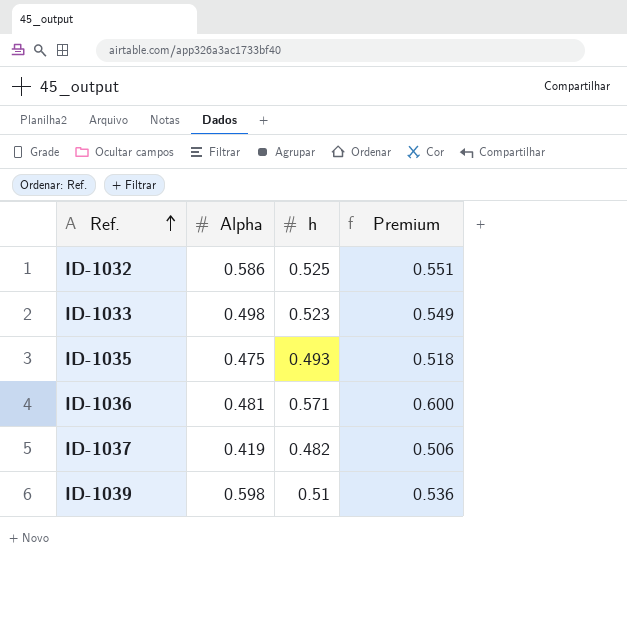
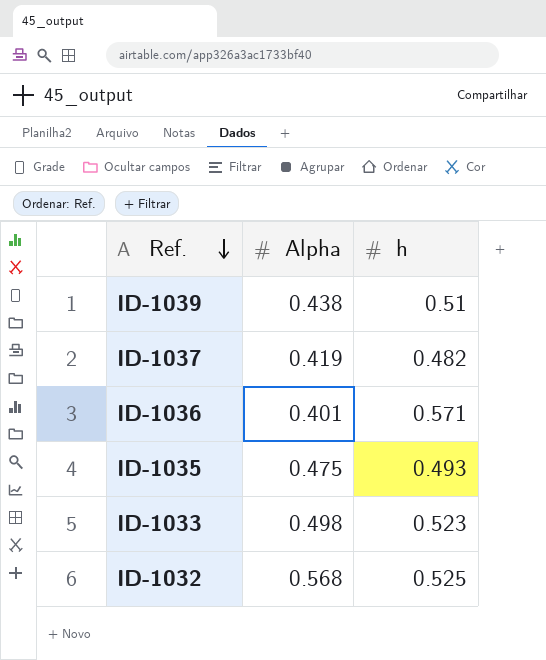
row order: Ref. ascending -> Ref. descending
column Premium | formula: [h] * 1.05 -> none
ID-1039 | Alpha: 0.598 -> 0.438
ID-1036 | Alpha: 0.481 -> 0.401
ID-1032 | Alpha: 0.586 -> 0.568

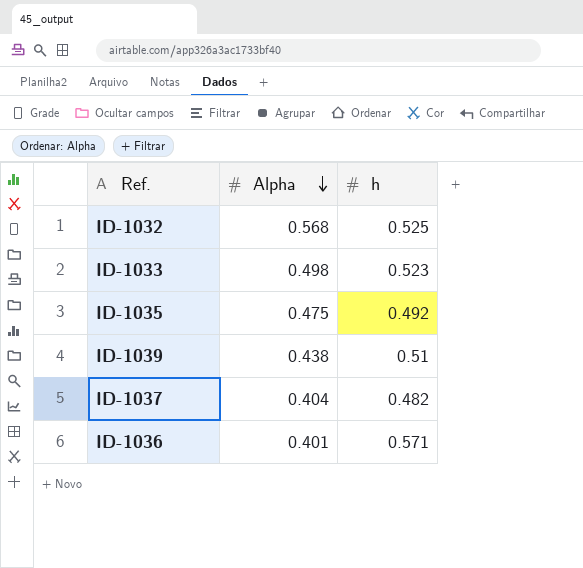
row order: Ref. descending -> Alpha descending
ID-1035 | h: 0.493 -> 0.492
ID-1037 | Alpha: 0.419 -> 0.404

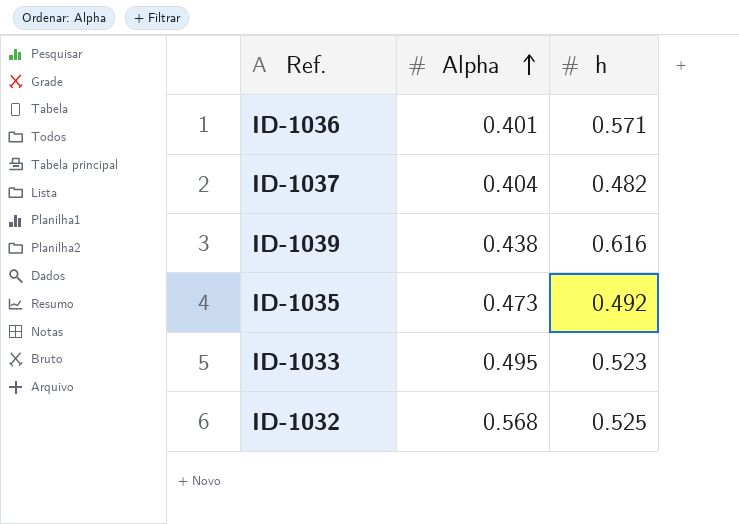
row order: Alpha descending -> Alpha ascending
ID-1039 | h: 0.51 -> 0.616
ID-1035 | Alpha: 0.475 -> 0.473
ID-1033 | Alpha: 0.498 -> 0.495

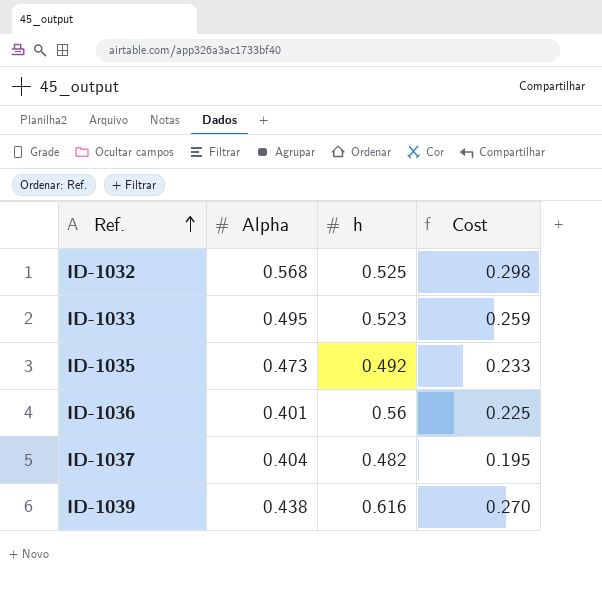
row order: Alpha ascending -> Ref. ascending
column Cost | formula: none -> [Alpha] * [h]
ID-1036 | h: 0.571 -> 0.56

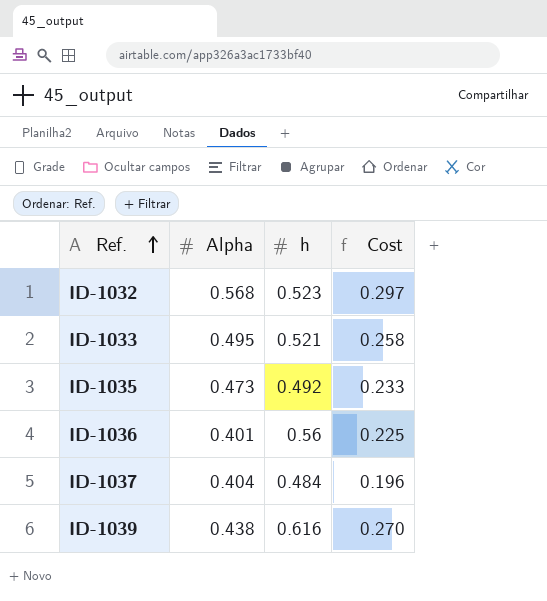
ID-1032 | h: 0.525 -> 0.523
ID-1032 | Cost: 0.298 -> 0.297
ID-1033 | h: 0.523 -> 0.521
ID-1033 | Cost: 0.259 -> 0.258
ID-1037 | h: 0.482 -> 0.484
ID-1037 | Cost: 0.195 -> 0.196

